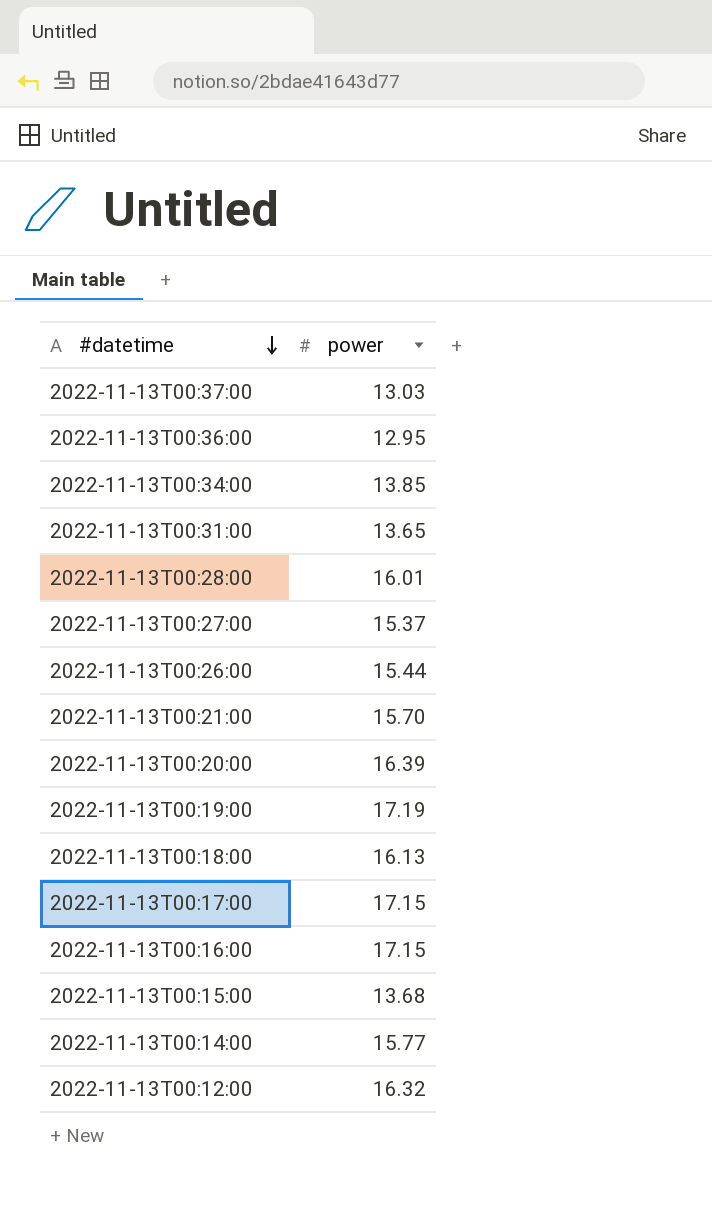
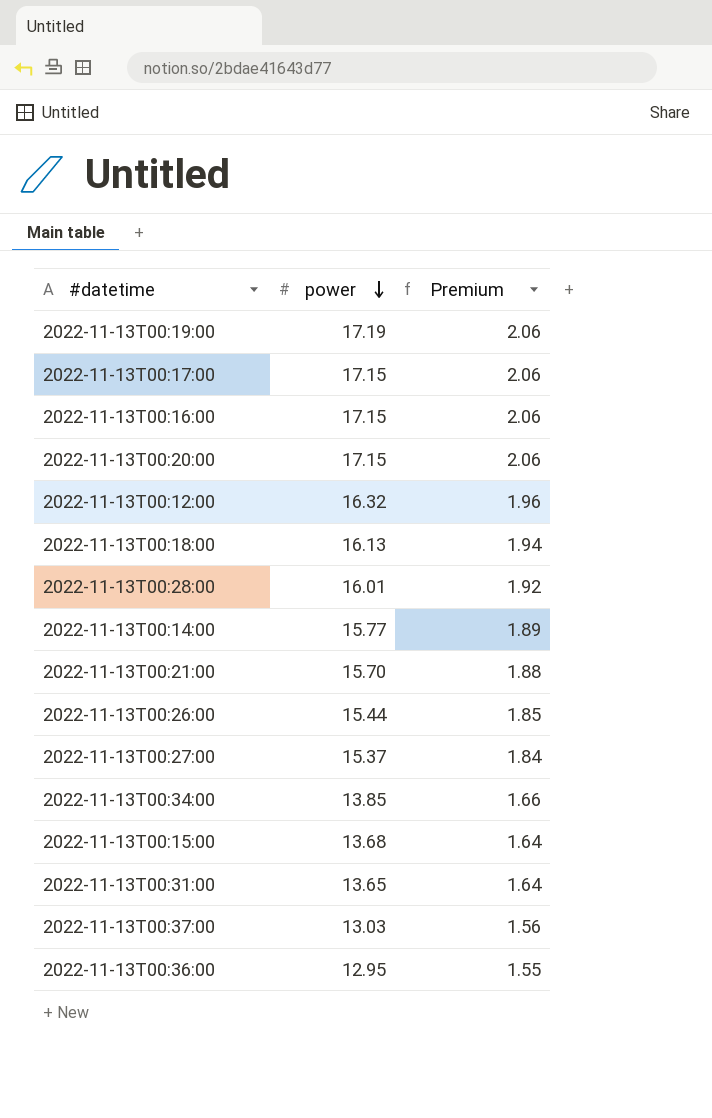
row order: #datetime descending -> power descending
column Premium | formula: none -> [power] * 0.12
2022-11-13T00:20:00 | power: 16.39 -> 17.15

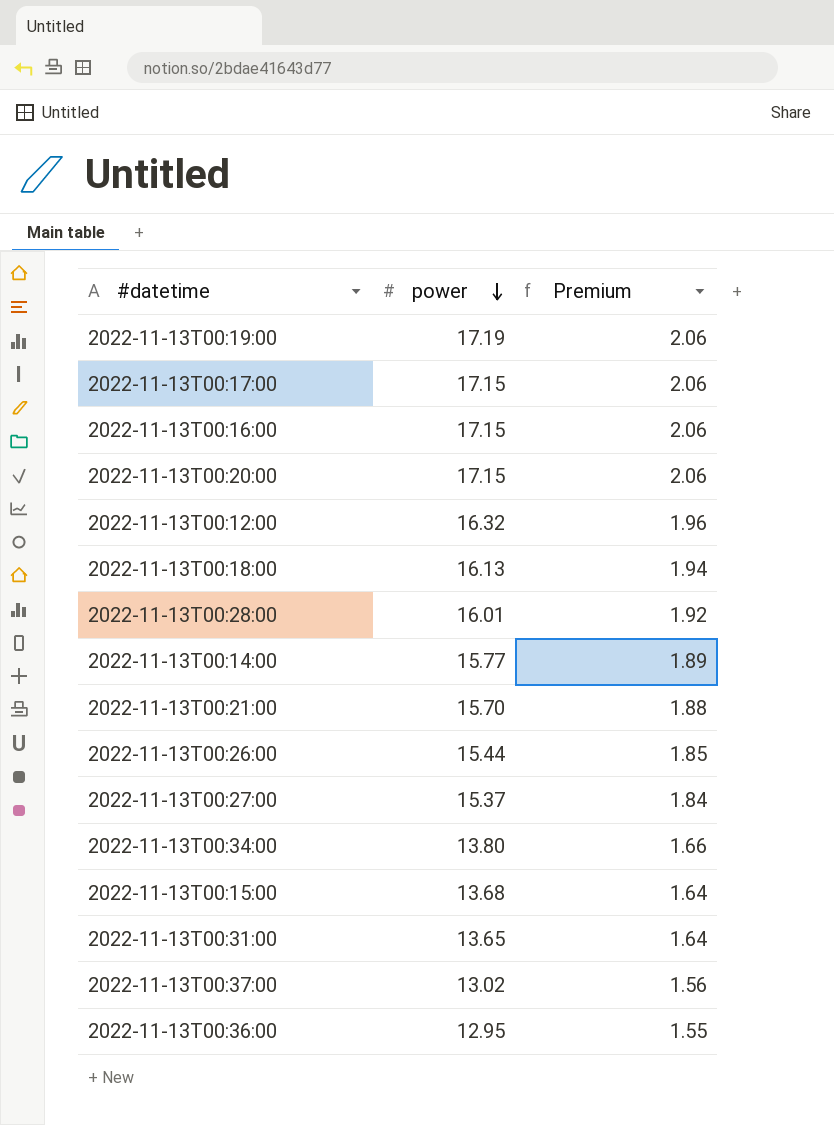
2022-11-13T00:34:00 | power: 13.85 -> 13.80
2022-11-13T00:37:00 | power: 13.03 -> 13.02

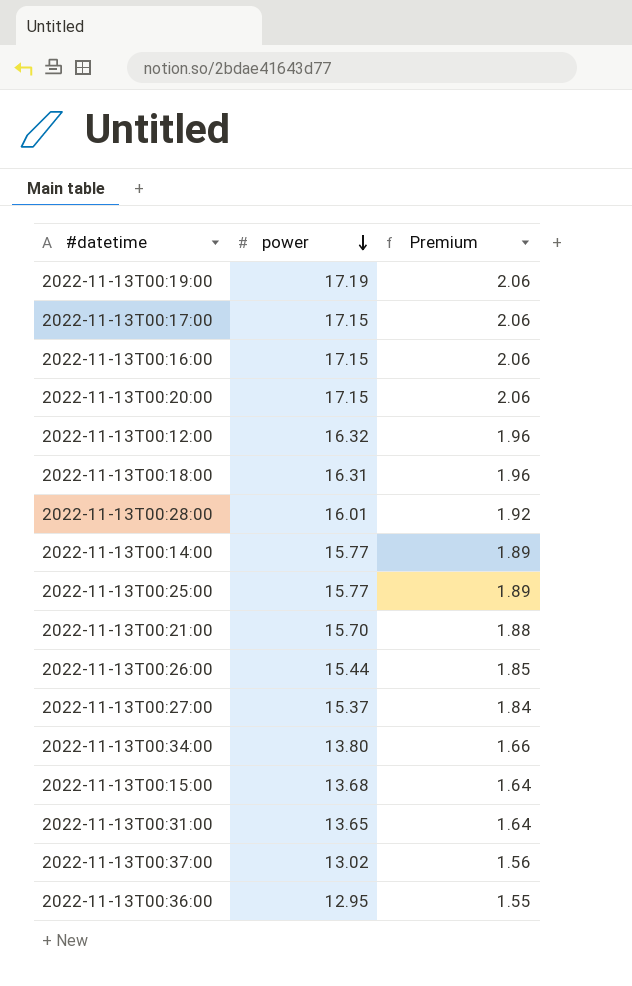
2022-11-13T00:18:00 | power: 16.13 -> 16.31
2022-11-13T00:18:00 | Premium: 1.94 -> 1.96
row 2022-11-13T00:25:00: none -> 15.77 | 1.89

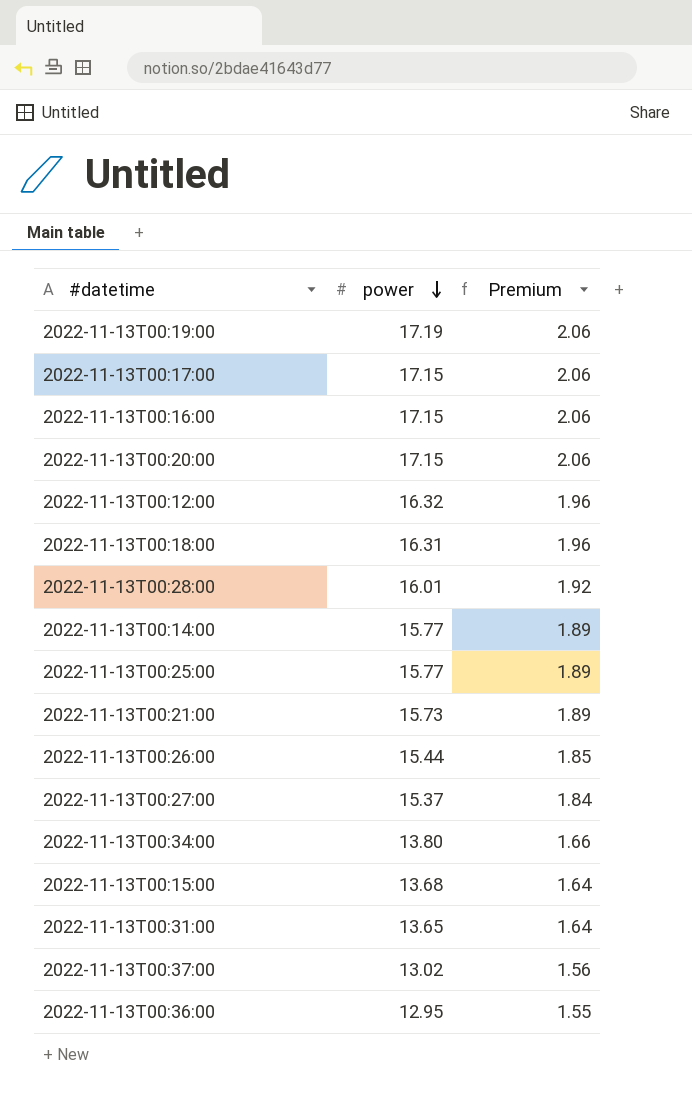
2022-11-13T00:21:00 | power: 15.70 -> 15.73
2022-11-13T00:21:00 | Premium: 1.88 -> 1.89

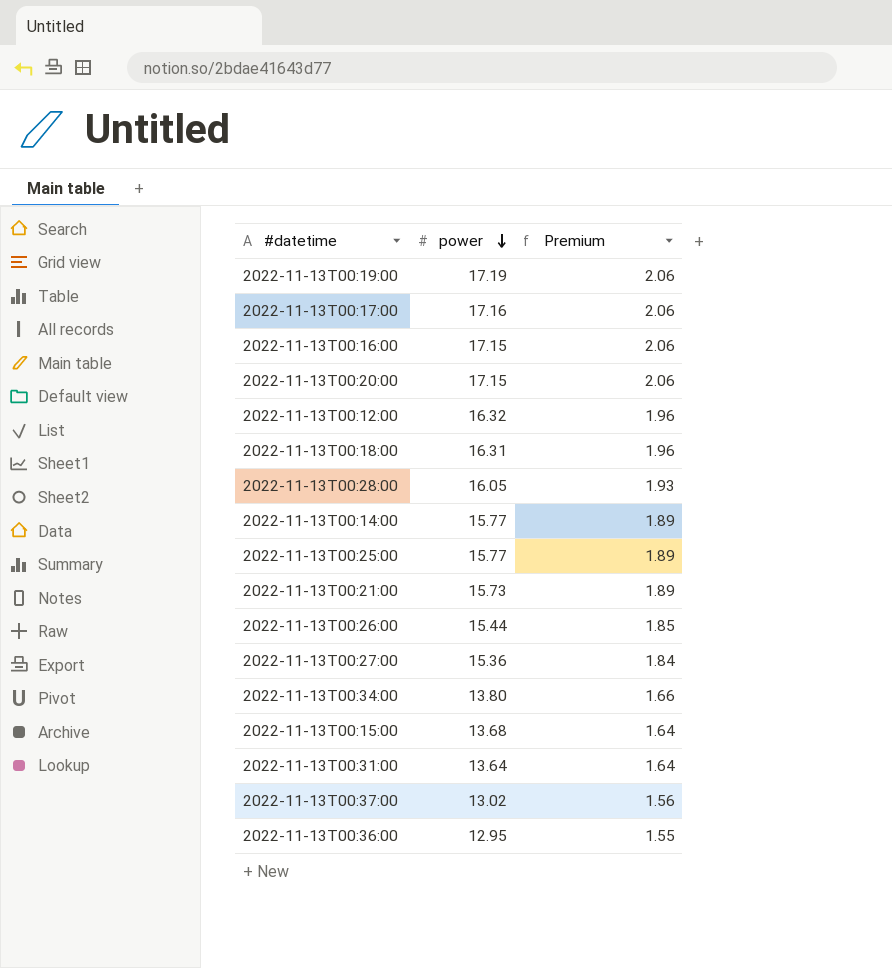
2022-11-13T00:17:00 | power: 17.15 -> 17.16
2022-11-13T00:28:00 | power: 16.01 -> 16.05
2022-11-13T00:28:00 | Premium: 1.92 -> 1.93
2022-11-13T00:27:00 | power: 15.37 -> 15.36
2022-11-13T00:31:00 | power: 13.65 -> 13.64

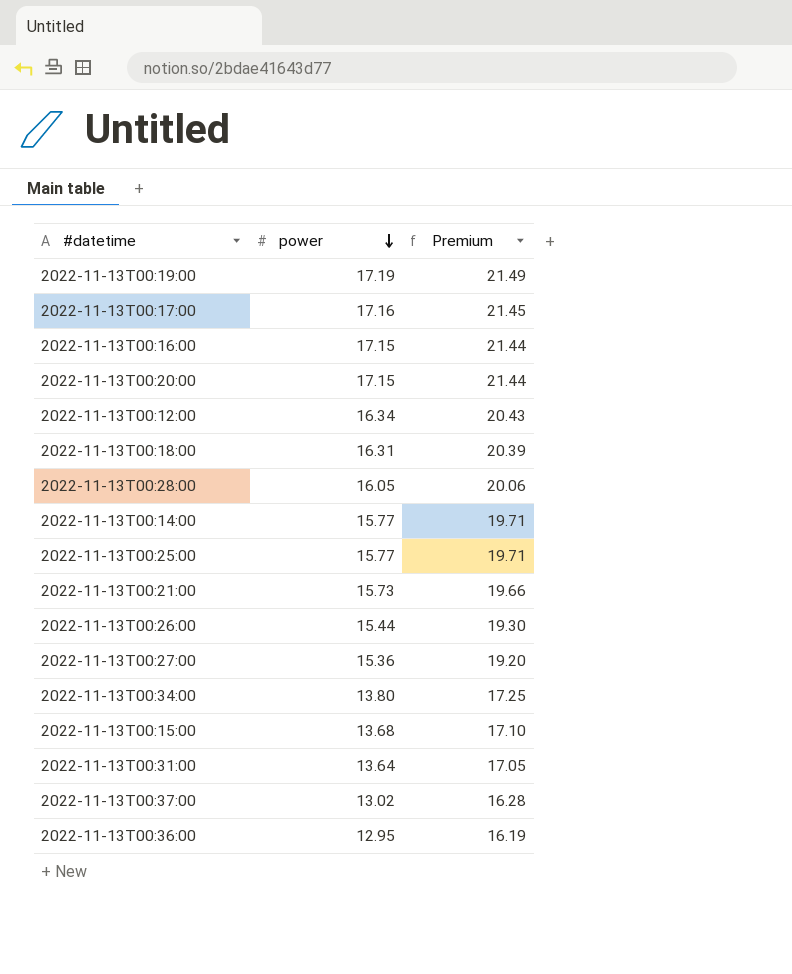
column Premium | formula: [power] * 0.12 -> [power] * 1.25
2022-11-13T00:12:00 | power: 16.32 -> 16.34

